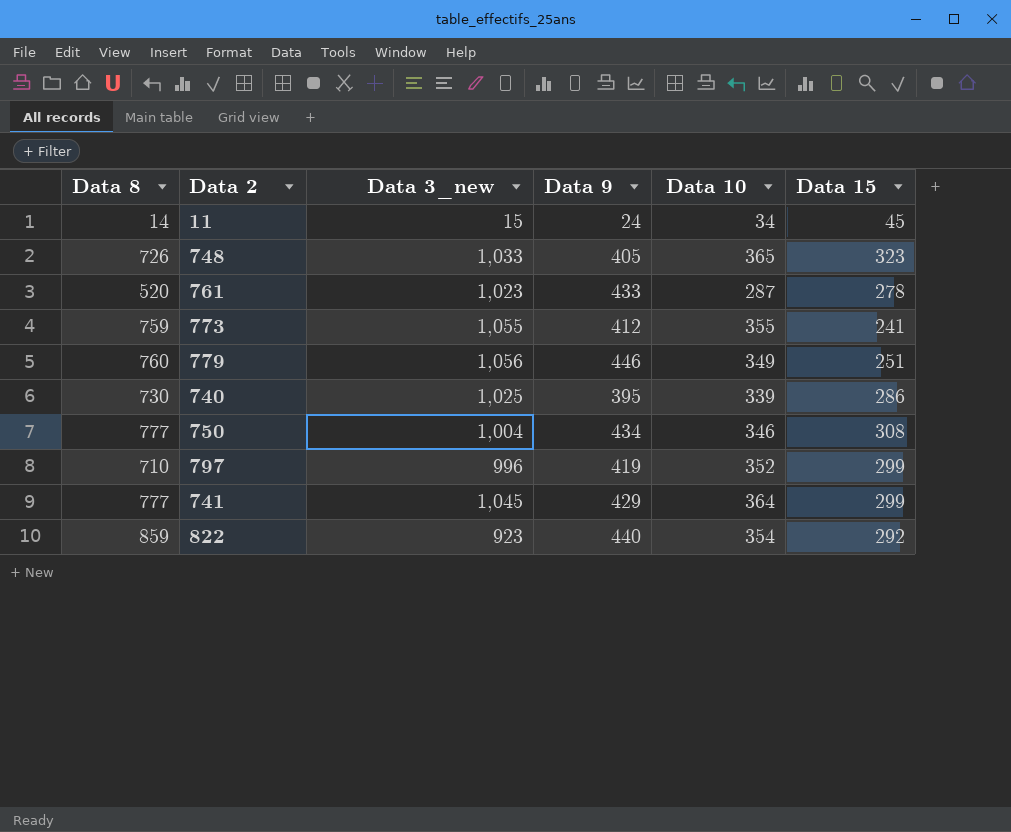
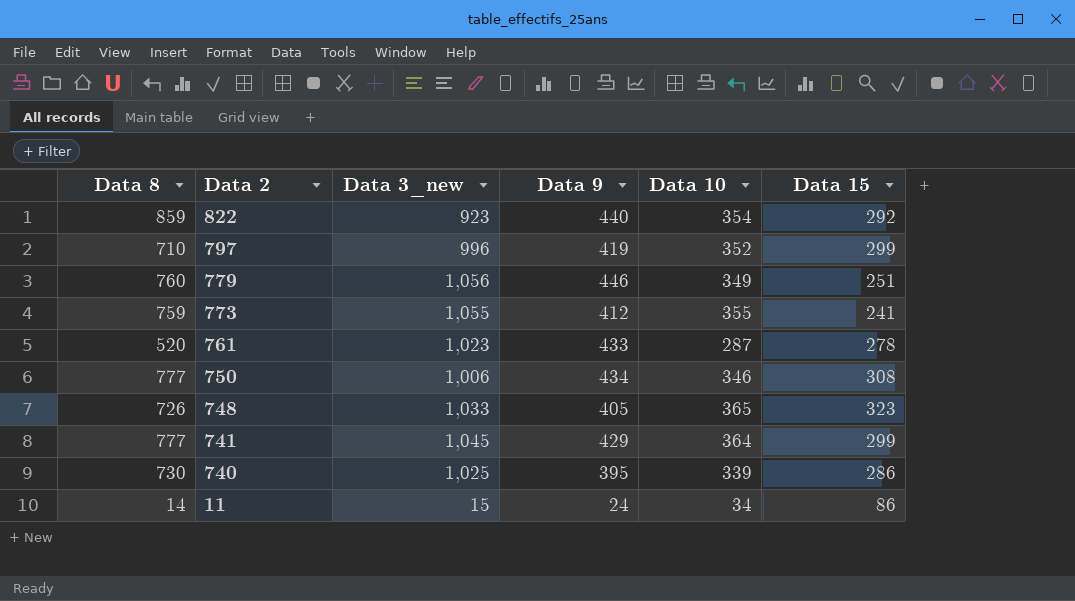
row order: none -> Data 2 descending
750 | Data 3_new: 1,004 -> 1,006
11 | Data 15: 45 -> 86

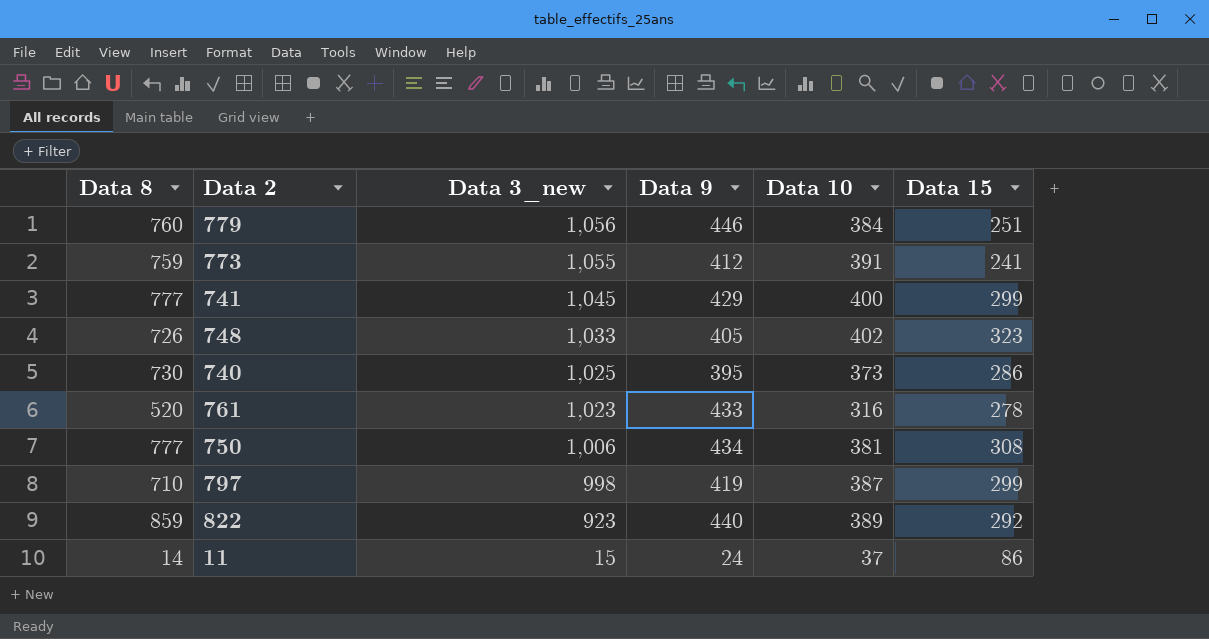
row order: Data 2 descending -> Data 3_new descending
779 | Data 10: 349 -> 384
773 | Data 10: 355 -> 391
741 | Data 10: 364 -> 400
748 | Data 10: 365 -> 402
740 | Data 10: 339 -> 373
761 | Data 10: 287 -> 316
750 | Data 10: 346 -> 381
797 | Data 3_new: 996 -> 998
797 | Data 10: 352 -> 387
822 | Data 10: 354 -> 389
11 | Data 10: 34 -> 37

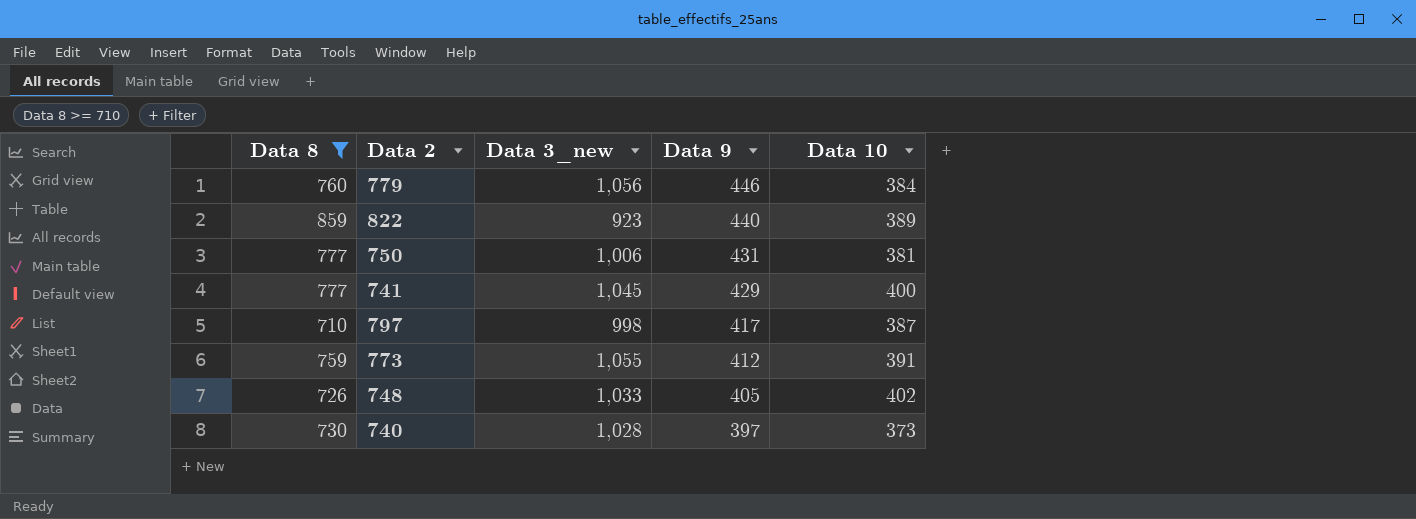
filter: none -> Data 8 >= 710
row order: Data 3_new descending -> Data 9 descending
column Data 15 | position: 6 -> none
750 | Data 9: 434 -> 431
797 | Data 9: 419 -> 417
740 | Data 3_new: 1,025 -> 1,028
740 | Data 9: 395 -> 397

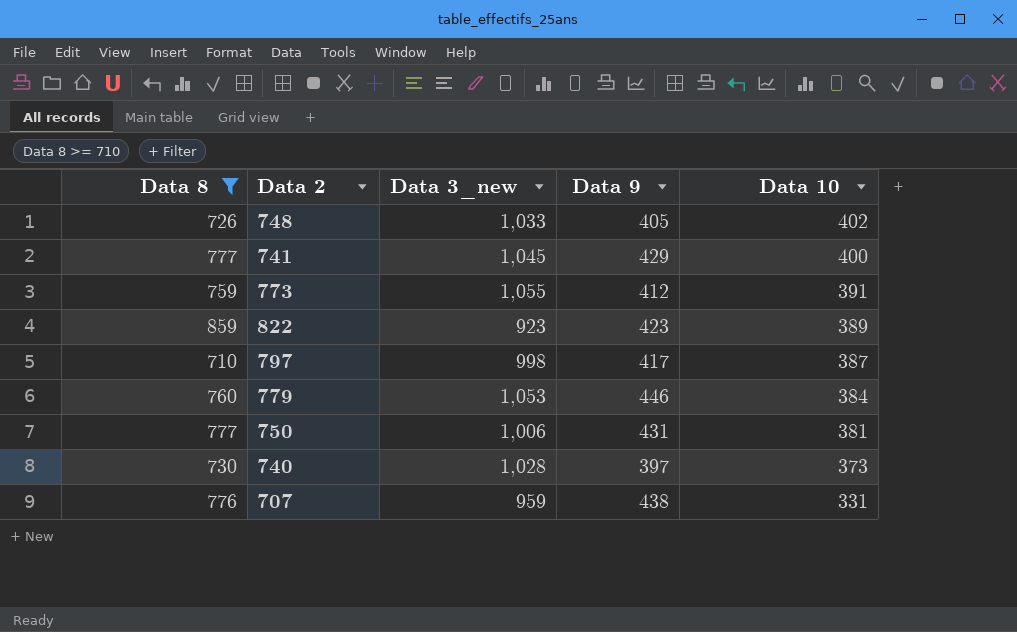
row order: Data 9 descending -> Data 10 descending
822 | Data 9: 440 -> 423
779 | Data 3_new: 1,056 -> 1,053
row 707: none -> 776 | 959 | 438 | 331

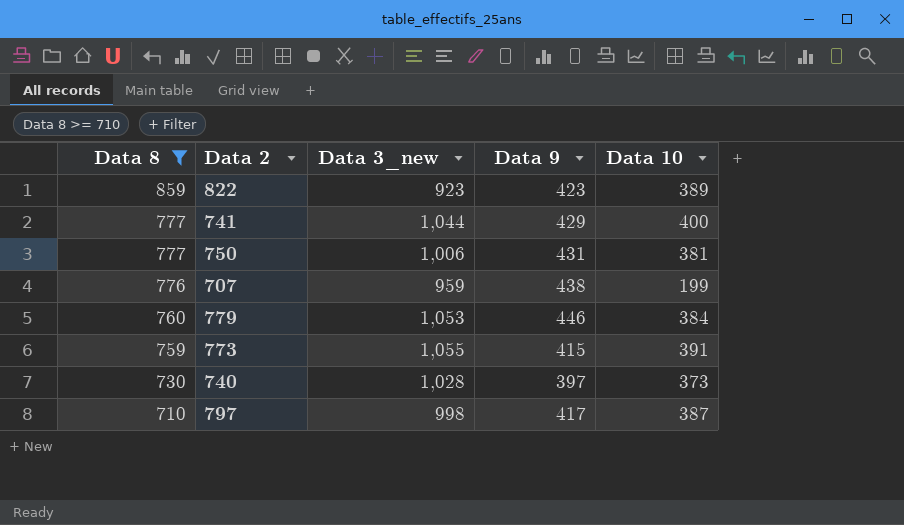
row order: Data 10 descending -> Data 8 descending
row 748: 726 | 1,033 | 405 | 402 -> none
741 | Data 3_new: 1,045 -> 1,044
707 | Data 10: 331 -> 199
773 | Data 9: 412 -> 415

